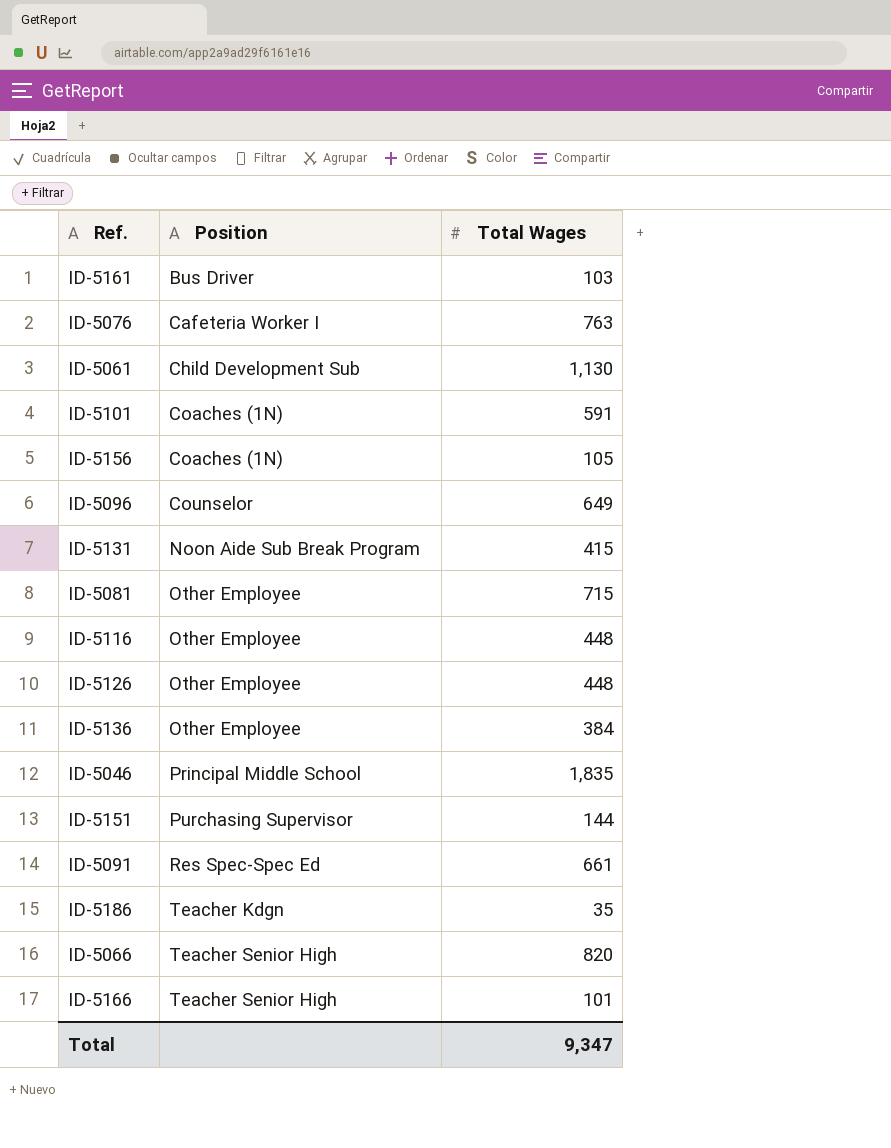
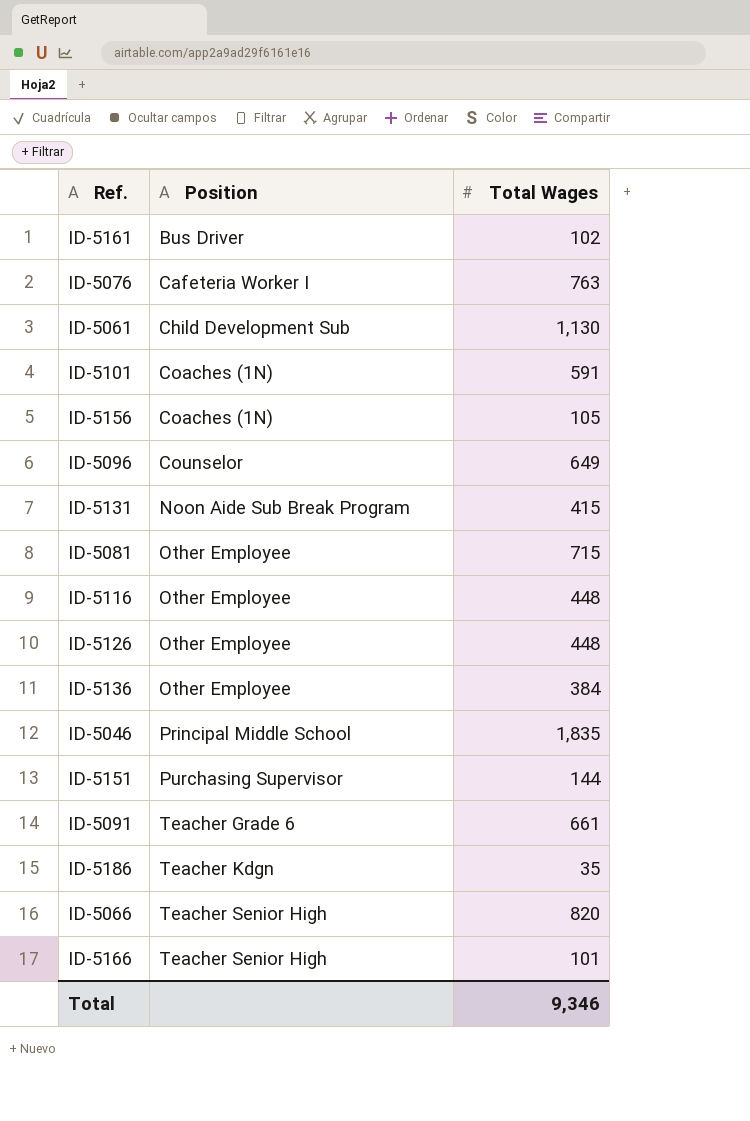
ID-5161 | Total Wages: 103 -> 102
ID-5091 | Position: Res Spec-Spec Ed -> Teacher Grade 6
Total | Total Wages: 9,347 -> 9,346

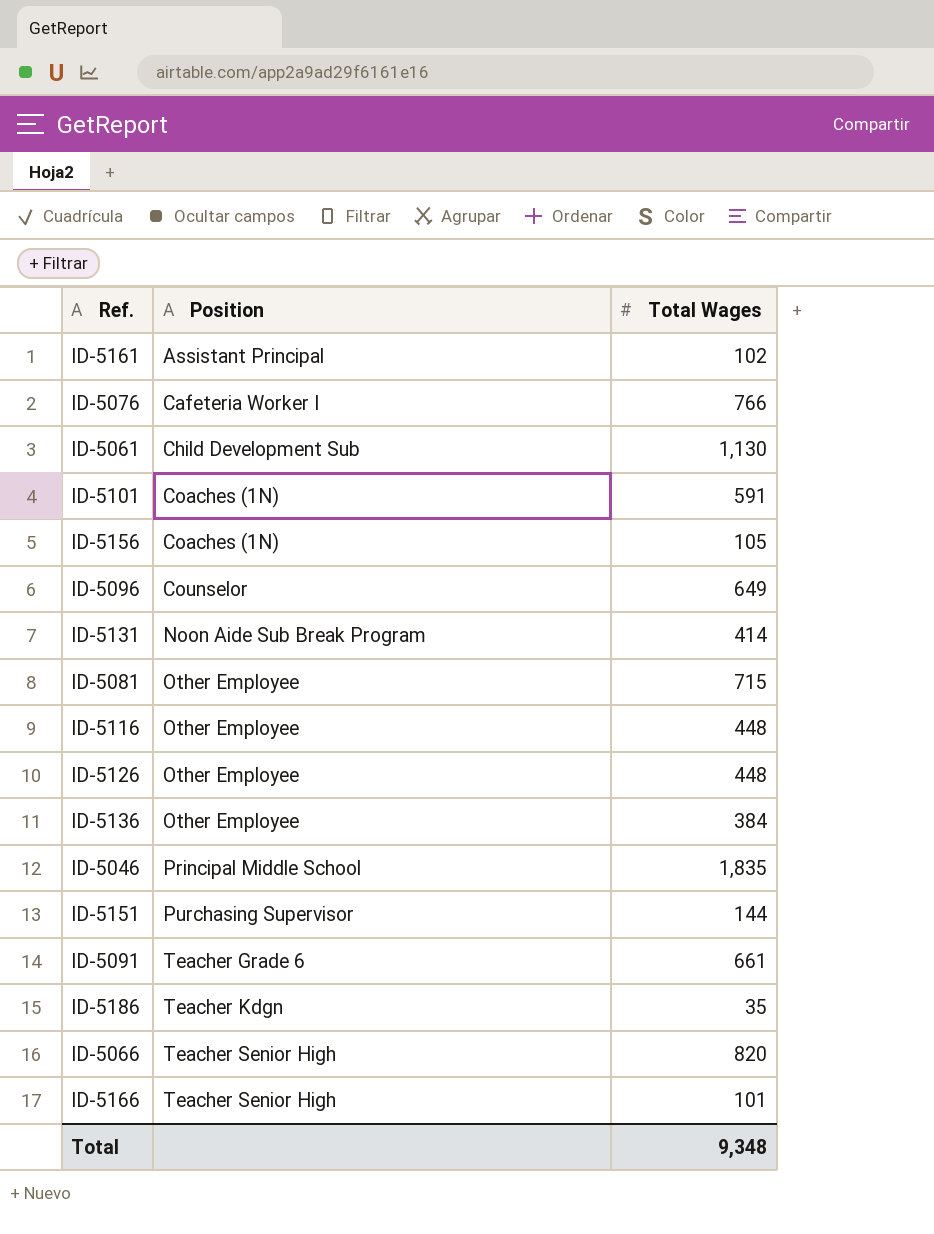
ID-5161 | Position: Bus Driver -> Assistant Principal
ID-5076 | Total Wages: 763 -> 766
ID-5131 | Total Wages: 415 -> 414
Total | Total Wages: 9,346 -> 9,348

